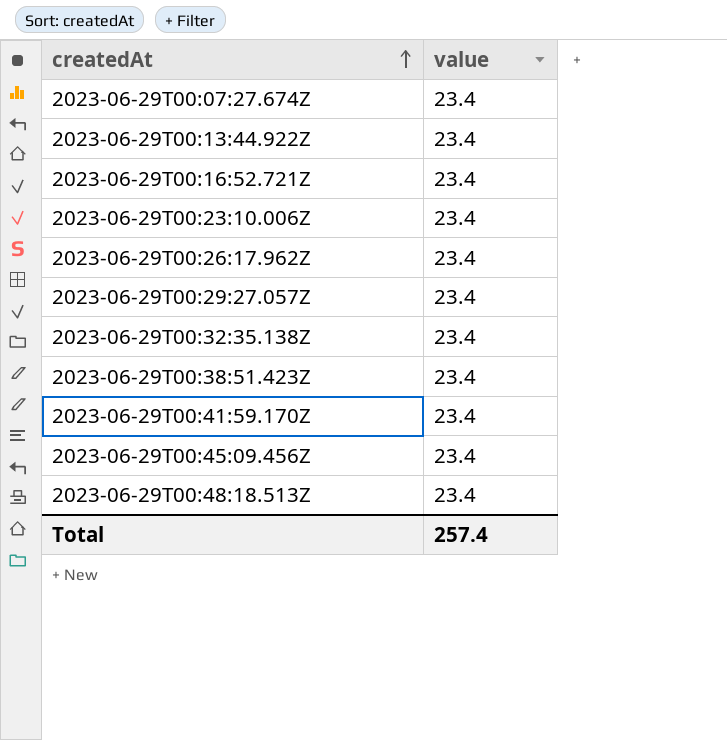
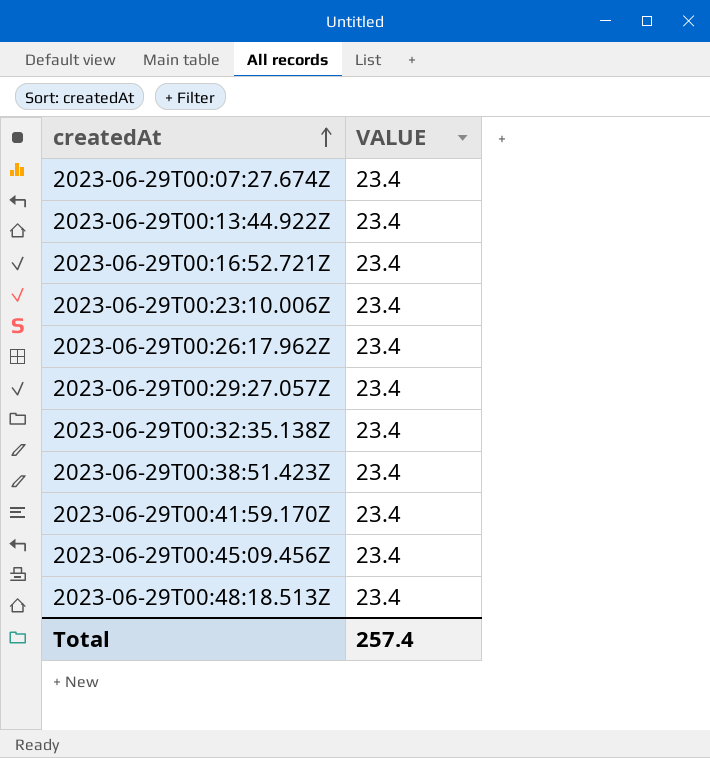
column name: value -> VALUE

